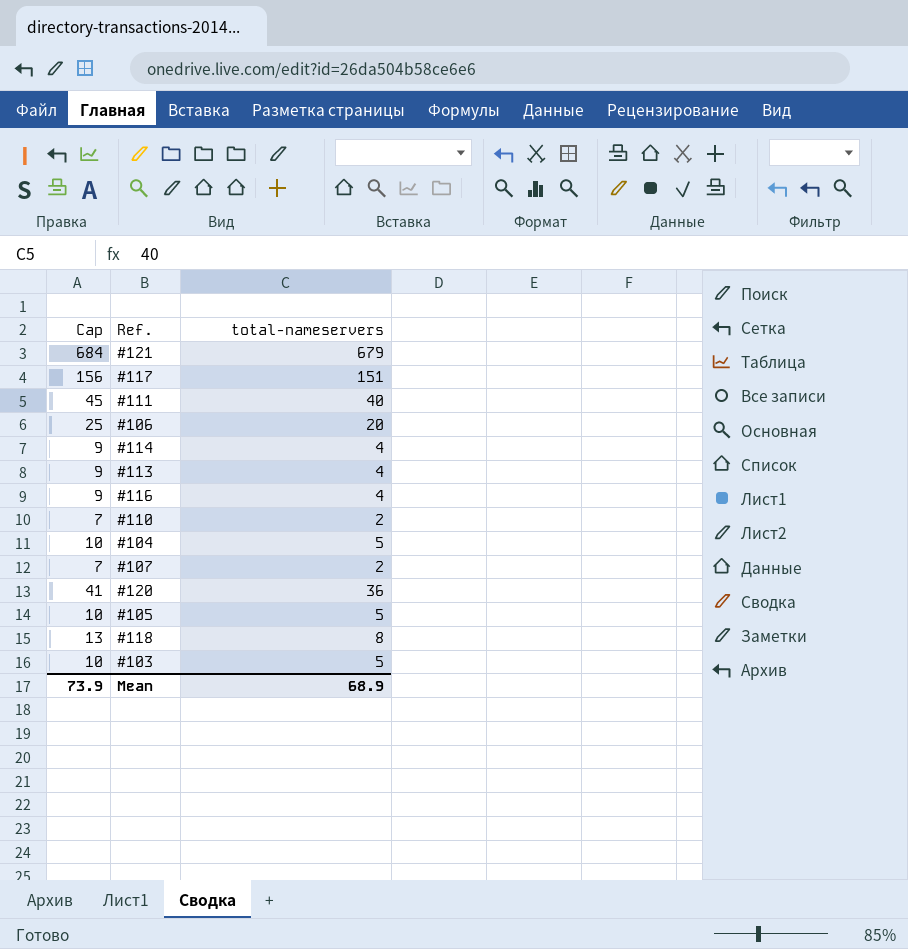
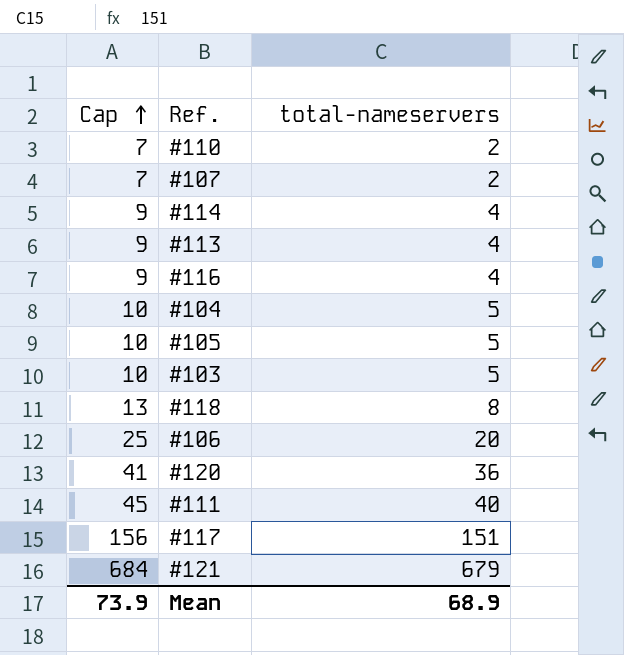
row order: none -> Cap ascending

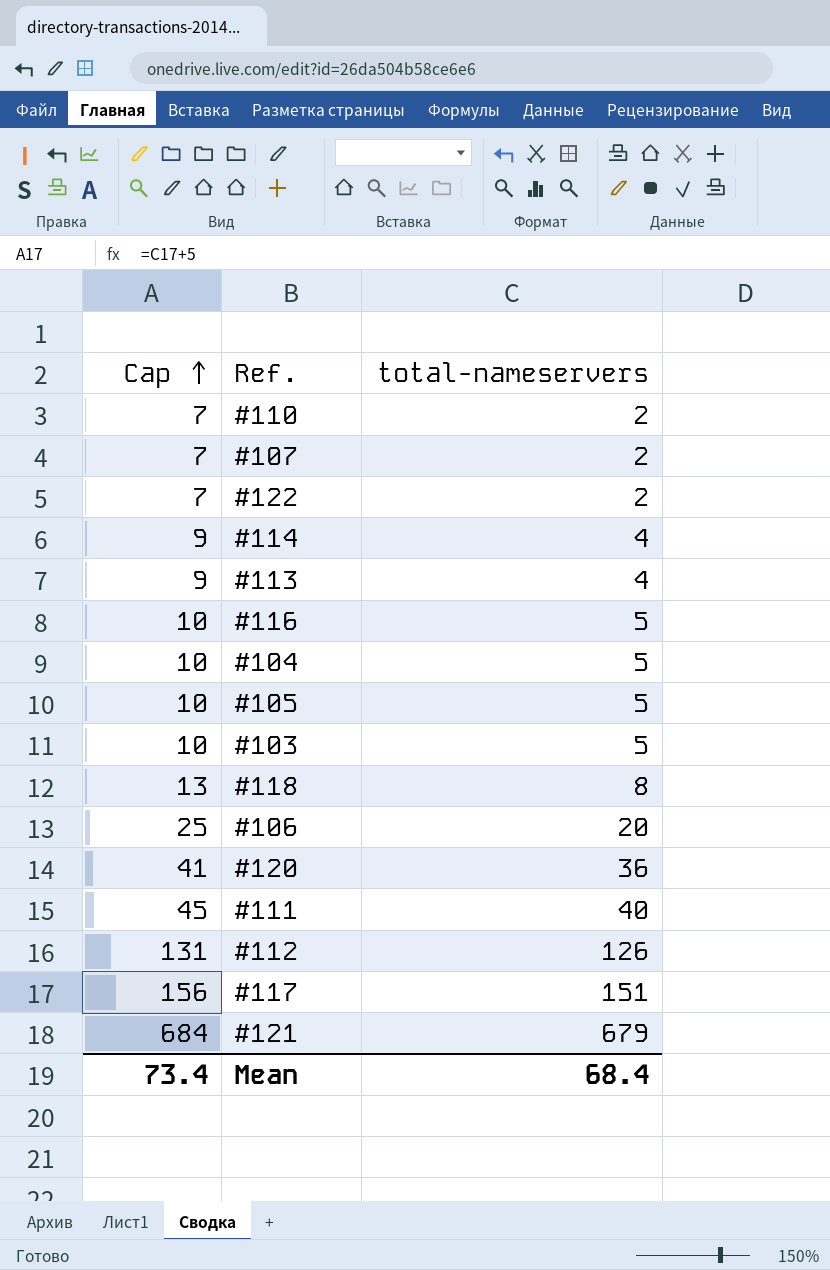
row #122: none -> 7 | 2
#116 | Cap: 9 -> 10
#116 | total-nameservers: 4 -> 5
row #112: none -> 131 | 126
Mean | Cap: 73.9 -> 73.4
Mean | total-nameservers: 68.9 -> 68.4

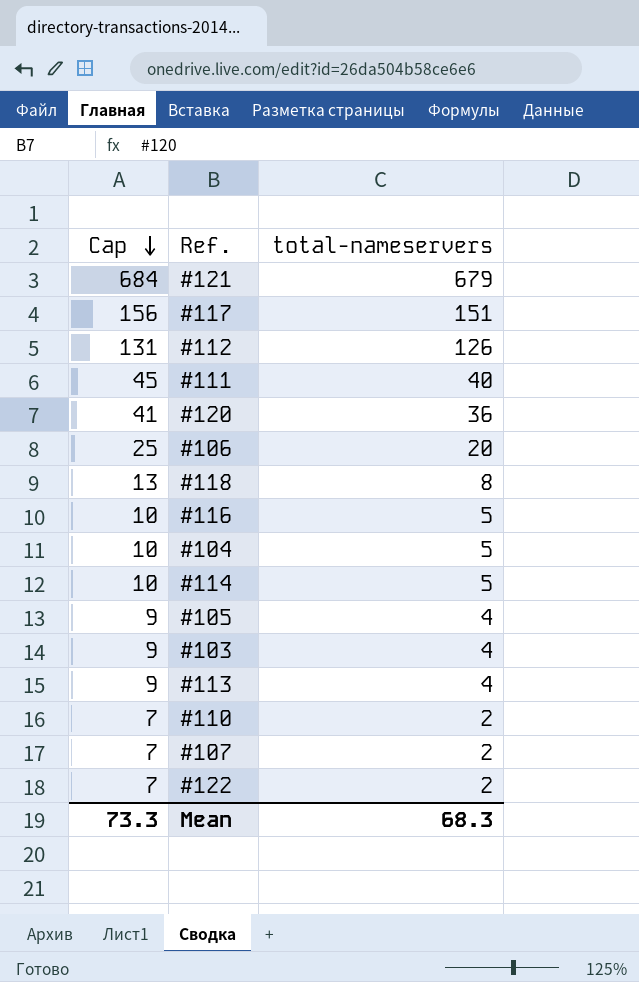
row order: Cap ascending -> Cap descending
#114 | Cap: 9 -> 10
#114 | total-nameservers: 4 -> 5
#105 | Cap: 10 -> 9
#105 | total-nameservers: 5 -> 4
#103 | Cap: 10 -> 9
#103 | total-nameservers: 5 -> 4
Mean | Cap: 73.4 -> 73.3
Mean | total-nameservers: 68.4 -> 68.3

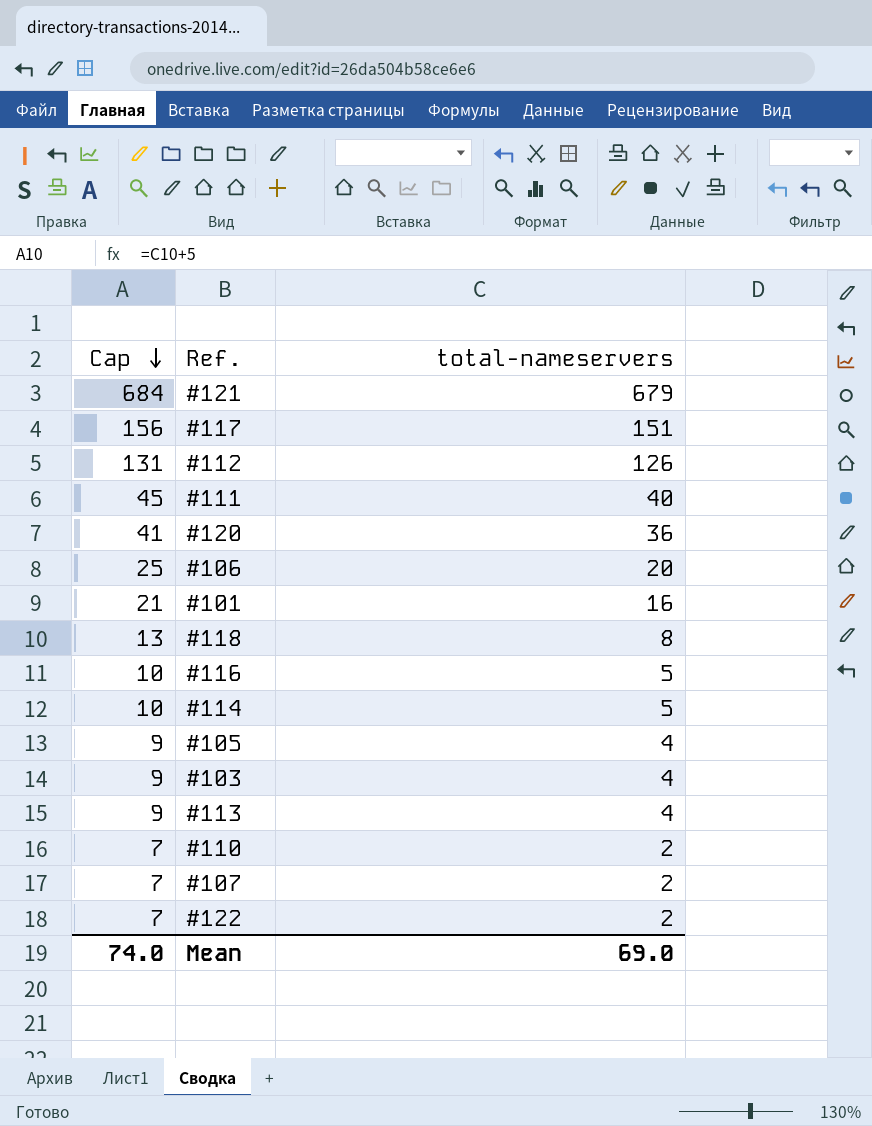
row #104: 10 | 5 -> none
row #101: none -> 21 | 16
Mean | Cap: 73.3 -> 74.0
Mean | total-nameservers: 68.3 -> 69.0

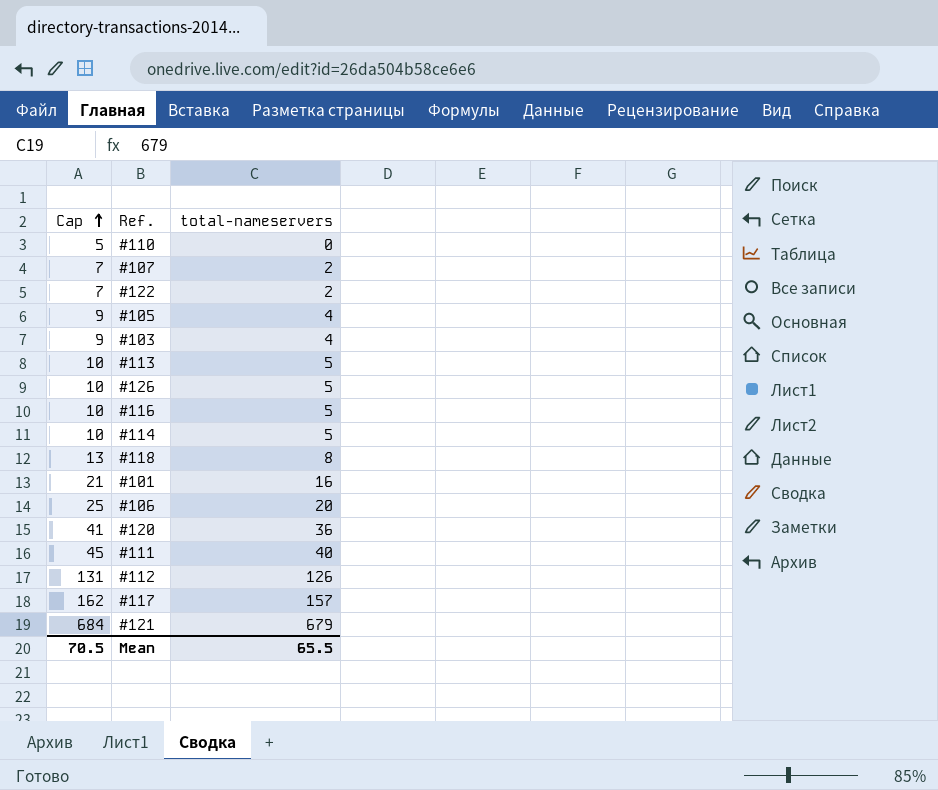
row order: Cap descending -> Cap ascending
#110 | Cap: 7 -> 5
#110 | total-nameservers: 2 -> 0
#113 | Cap: 9 -> 10
#113 | total-nameservers: 4 -> 5
row #126: none -> 10 | 5
#117 | Cap: 156 -> 162
#117 | total-nameservers: 151 -> 157
Mean | Cap: 74.0 -> 70.5
Mean | total-nameservers: 69.0 -> 65.5

